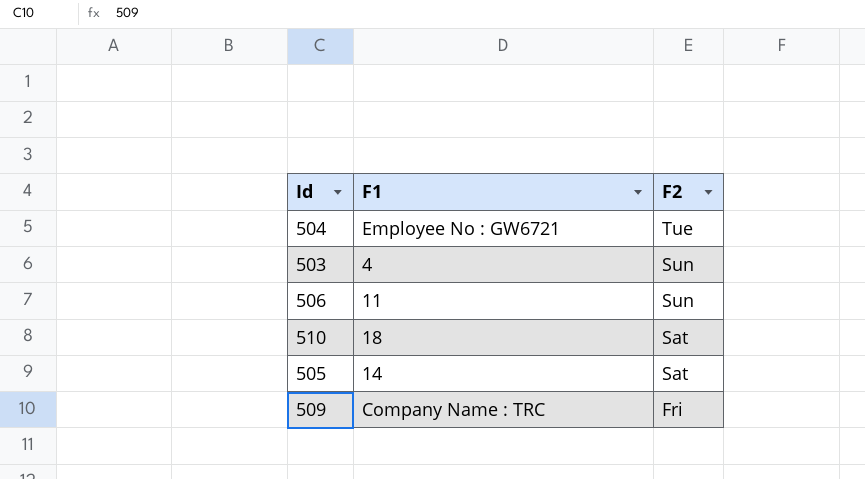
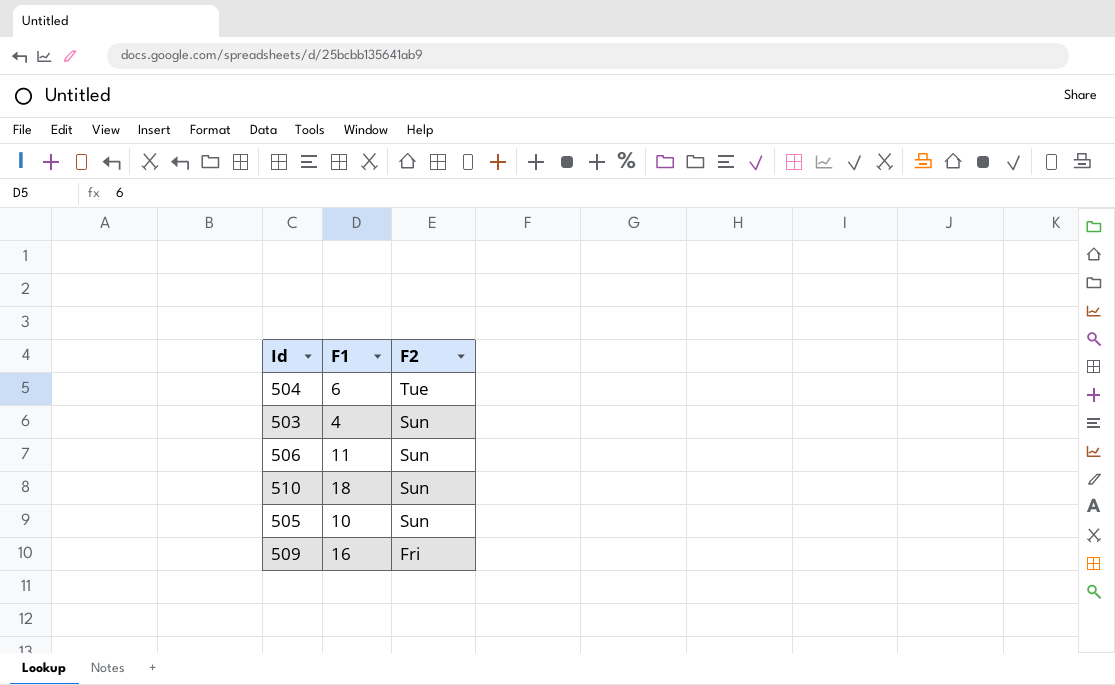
504 | F1: Employee No : GW6721 -> 6
510 | F2: Sat -> Sun
505 | F1: 14 -> 10
505 | F2: Sat -> Sun
509 | F1: Company Name : TRC -> 16

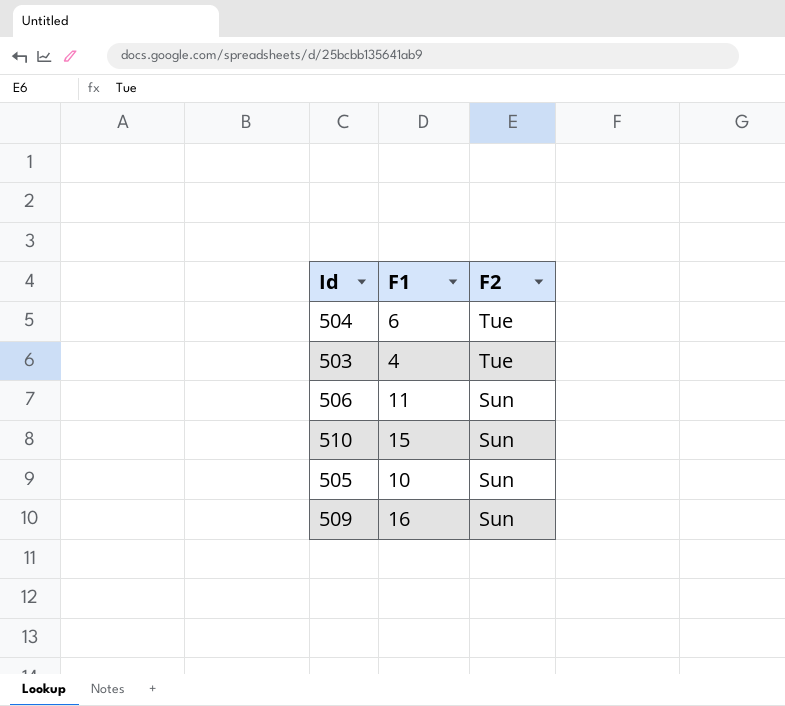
503 | F2: Sun -> Tue
510 | F1: 18 -> 15
509 | F2: Fri -> Sun

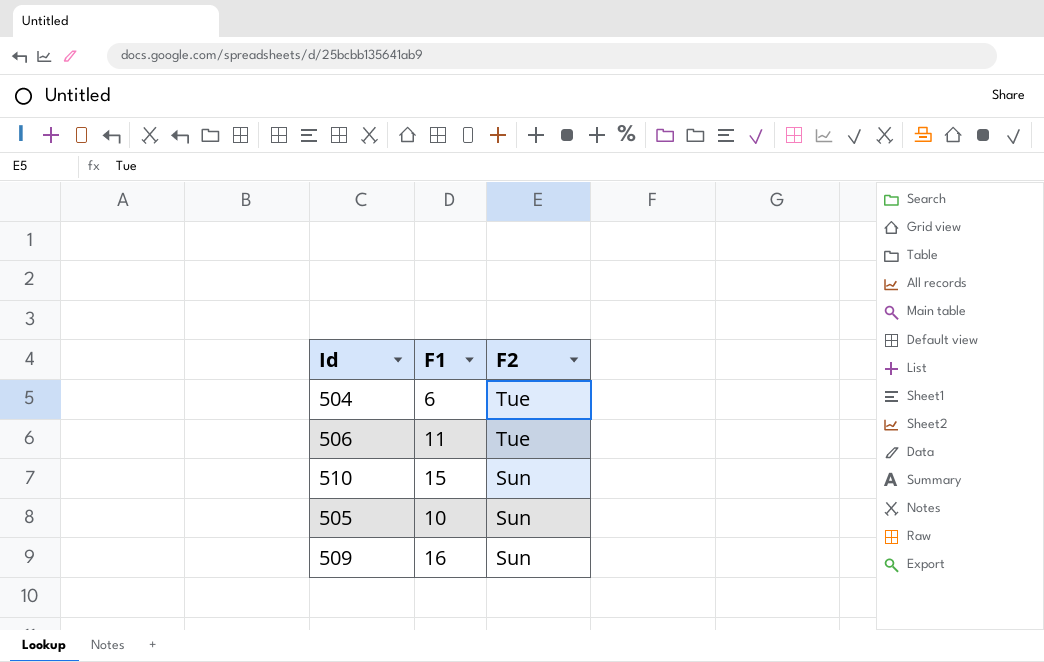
row 503: 4 | Tue -> none
506 | F2: Sun -> Tue

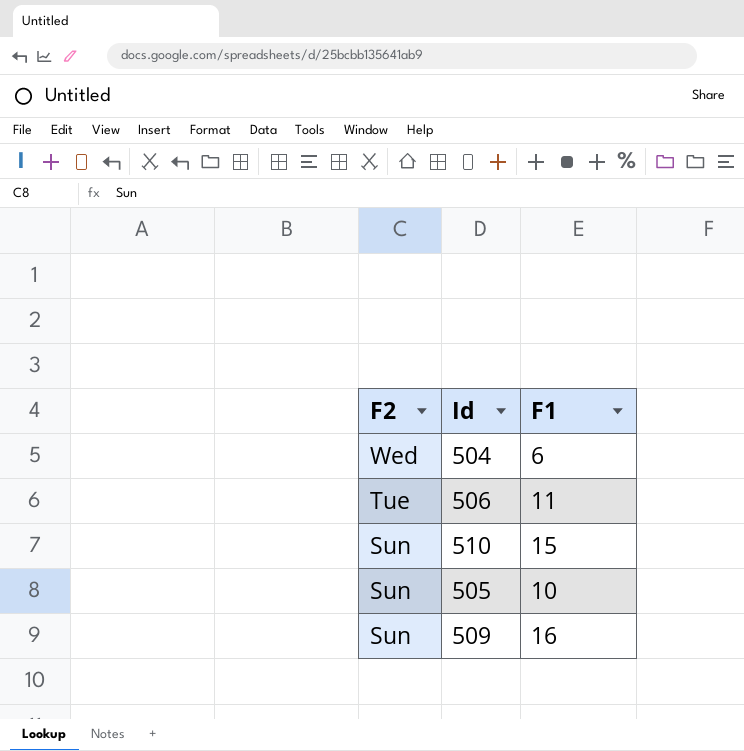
column F2 | position: 3 -> 1
504 | F2: Tue -> Wed

